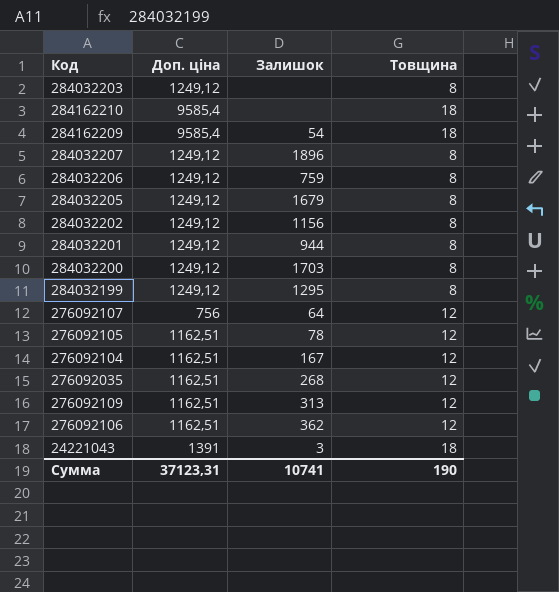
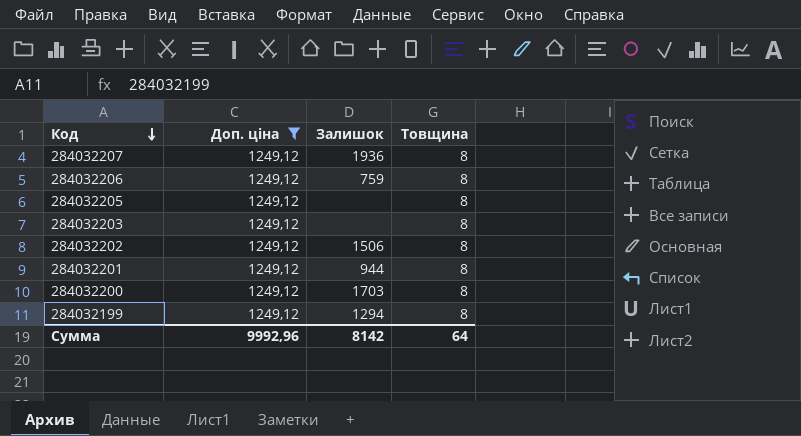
filter: none -> Доп. ціна = 1249,12
row order: none -> Код descending
284032207 | Залишок: 1896 -> 1936
284032205 | Залишок: 1679 -> none
284032202 | Залишок: 1156 -> 1506
284032199 | Залишок: 1295 -> 1294
Сумма | Доп. ціна: 37123,31 -> 9992,96
Сумма | Залишок: 10741 -> 8142
Сумма | Товщина: 190 -> 64

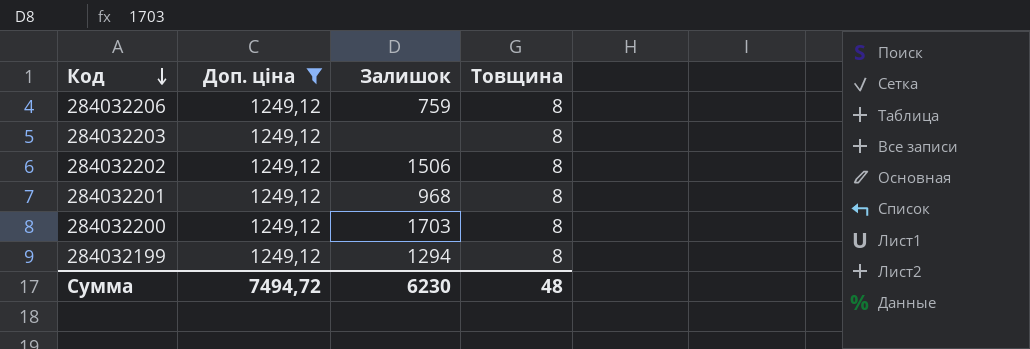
row 284032207: 1249,12 | 1936 | 8 -> none
row 284032205: 1249,12 | none | 8 -> none
284032201 | Залишок: 944 -> 968
Сумма | Доп. ціна: 9992,96 -> 7494,72
Сумма | Залишок: 8142 -> 6230
Сумма | Товщина: 64 -> 48

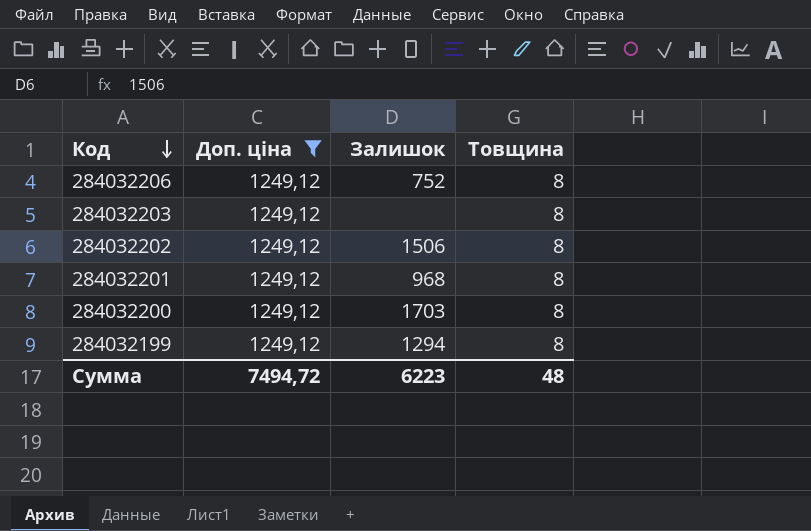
284032206 | Залишок: 759 -> 752
Сумма | Залишок: 6230 -> 6223

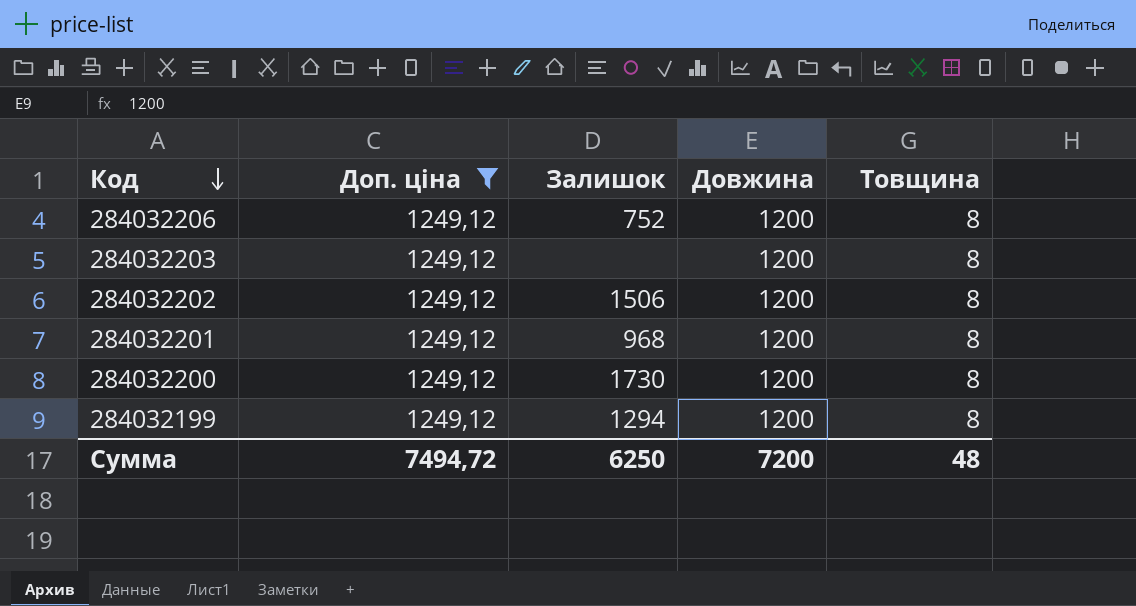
column Довжина | position: none -> 4
284032200 | Залишок: 1703 -> 1730
Сумма | Залишок: 6223 -> 6250

